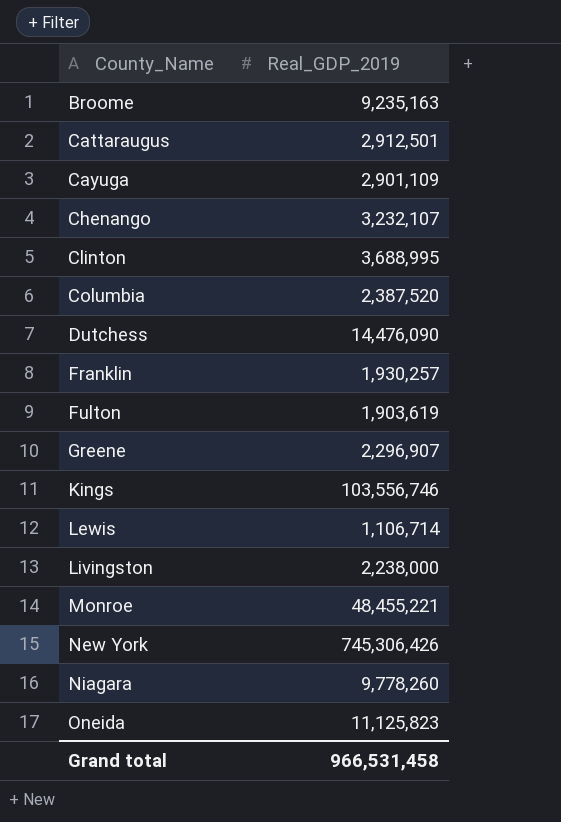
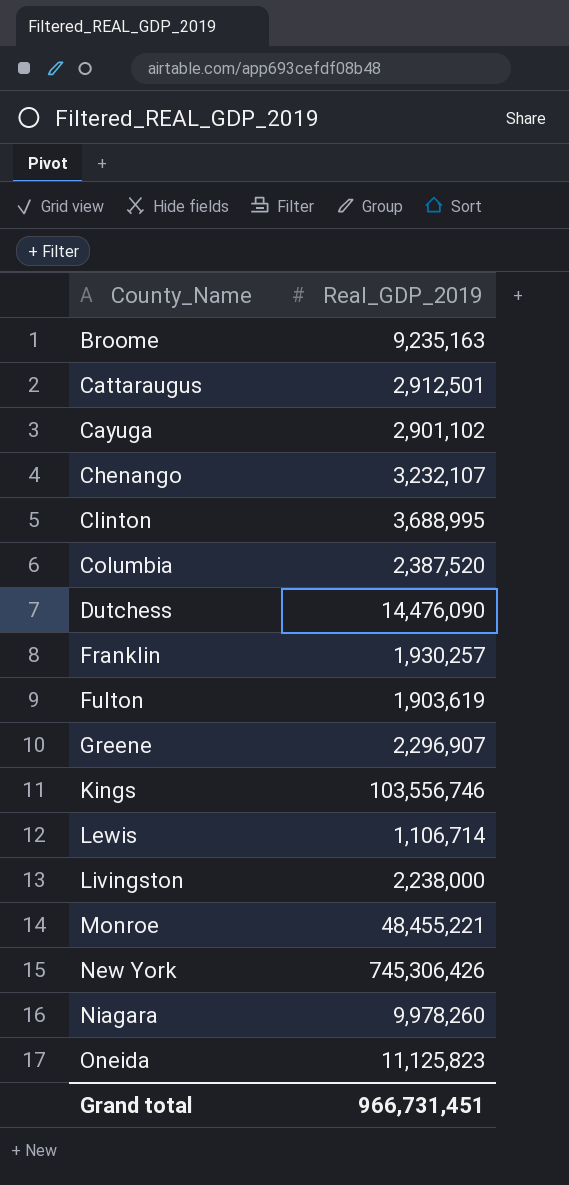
Cayuga | Real_GDP_2019: 2,901,109 -> 2,901,102
Niagara | Real_GDP_2019: 9,778,260 -> 9,978,260
Grand total | Real_GDP_2019: 966,531,458 -> 966,731,451

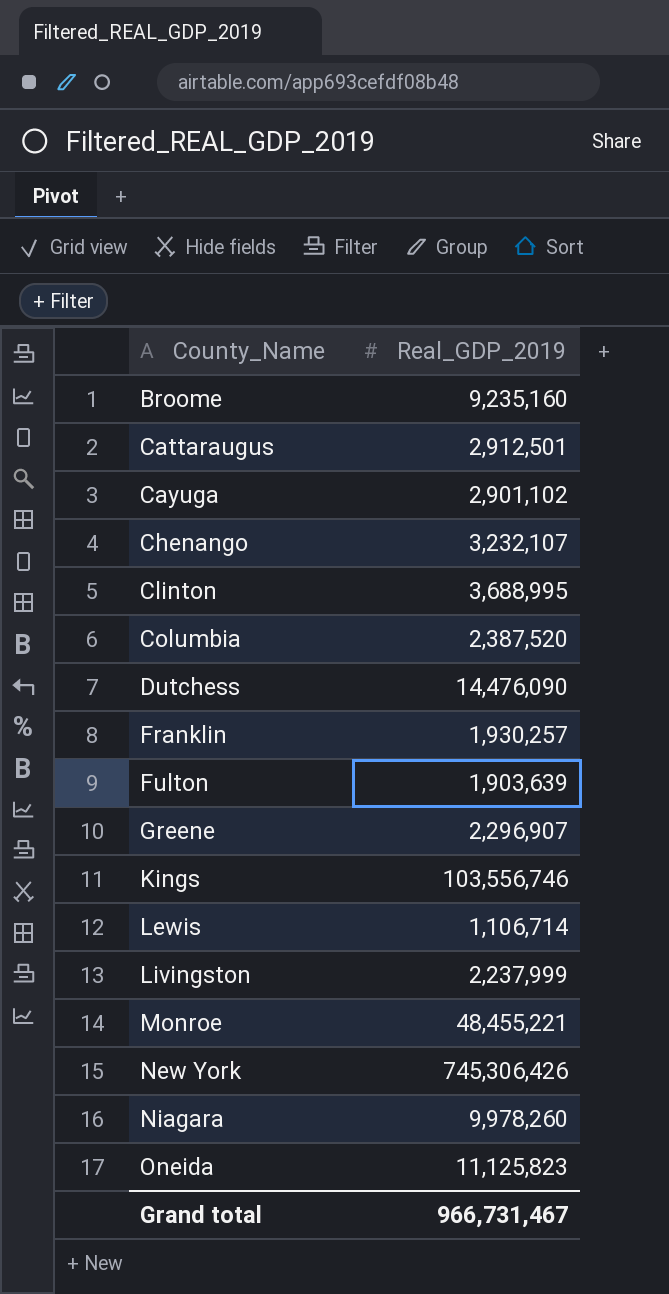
Broome | Real_GDP_2019: 9,235,163 -> 9,235,160
Fulton | Real_GDP_2019: 1,903,619 -> 1,903,639
Livingston | Real_GDP_2019: 2,238,000 -> 2,237,999
Grand total | Real_GDP_2019: 966,731,451 -> 966,731,467

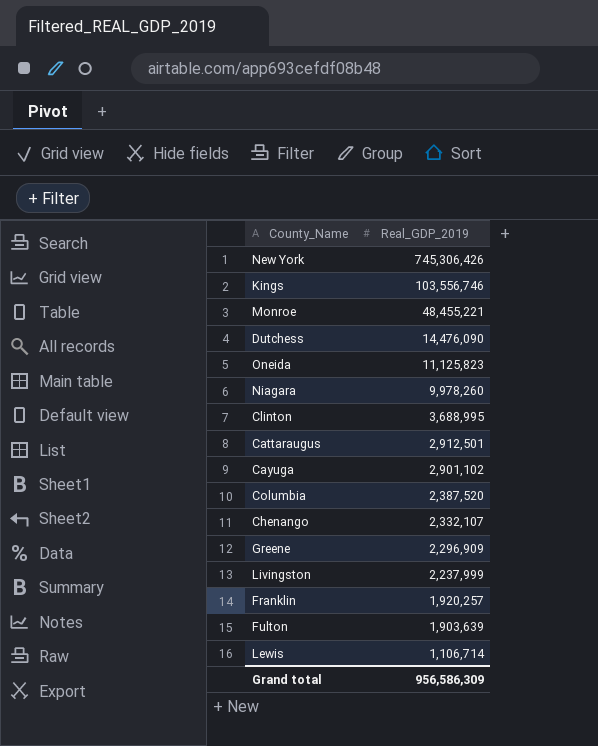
row order: County_Name ascending -> Real_GDP_2019 descending
row Broome: 9,235,160 -> none
Chenango | Real_GDP_2019: 3,232,107 -> 2,332,107
Greene | Real_GDP_2019: 2,296,907 -> 2,296,909
Franklin | Real_GDP_2019: 1,930,257 -> 1,920,257
Grand total | Real_GDP_2019: 966,731,467 -> 956,586,309

